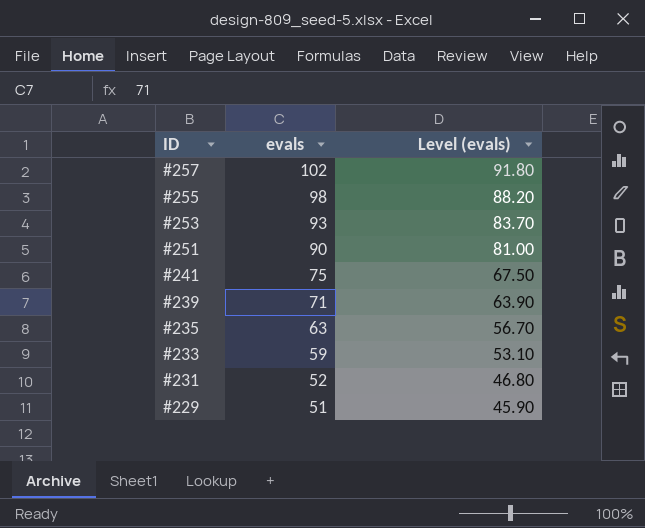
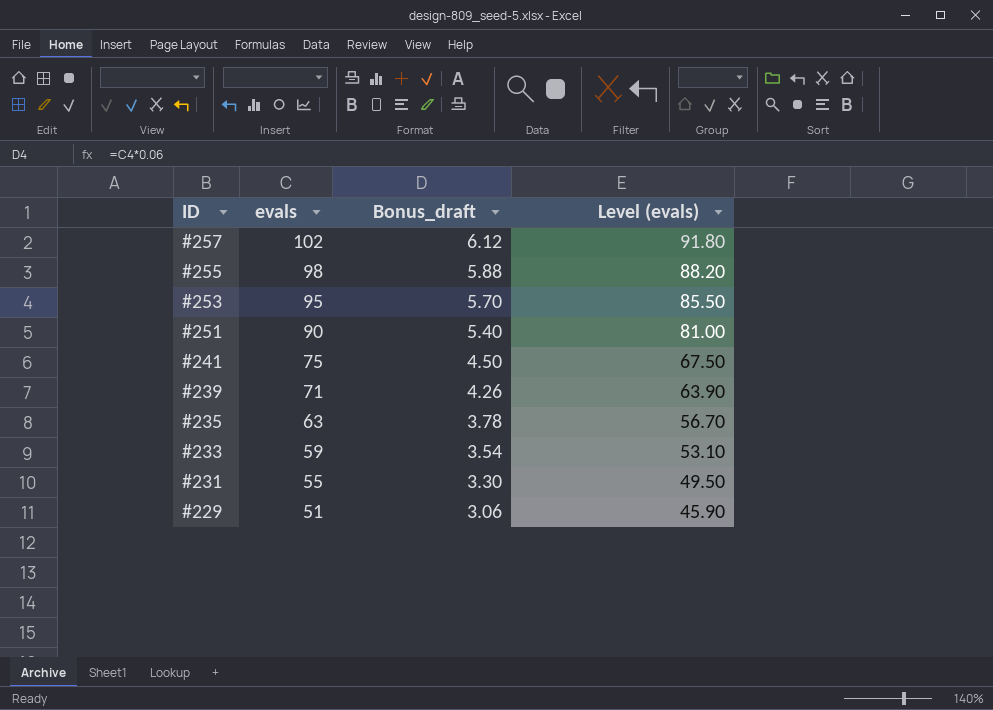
column Bonus_draft | formula: none -> [evals] * 0.06
#253 | evals: 93 -> 95
#253 | Level (evals): 83.70 -> 85.50
#231 | evals: 52 -> 55
#231 | Level (evals): 46.80 -> 49.50

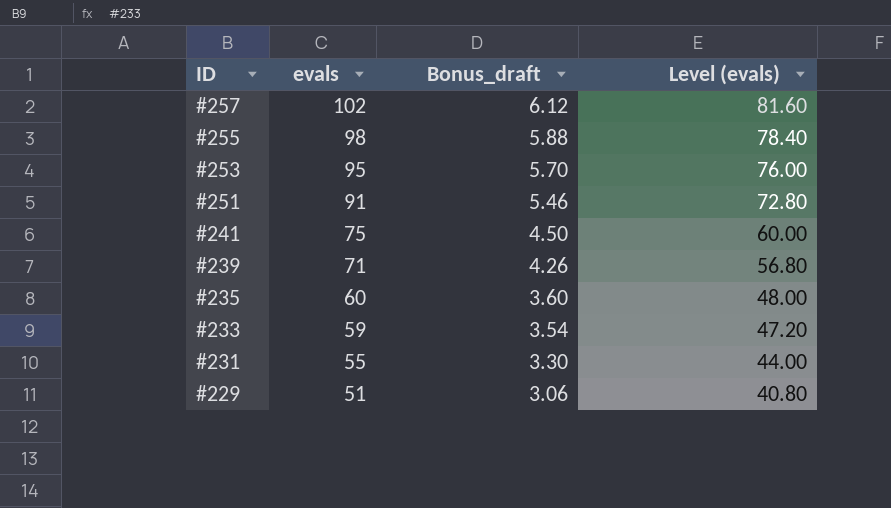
column Level (evals) | formula: [evals] * 0.9 -> [evals] * 0.8
#251 | evals: 90 -> 91
#251 | Bonus_draft: 5.40 -> 5.46
#235 | evals: 63 -> 60
#235 | Bonus_draft: 3.78 -> 3.60

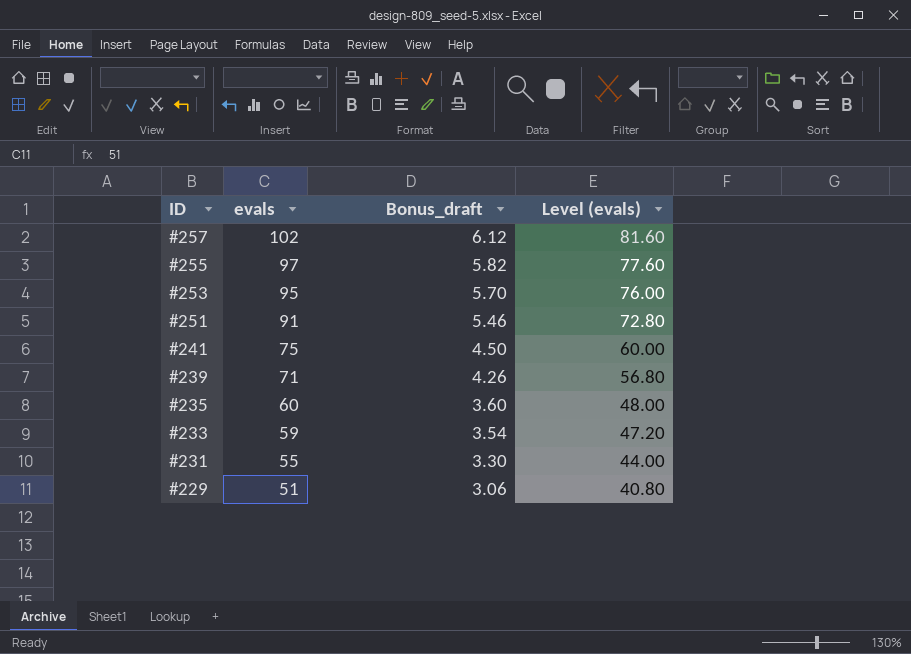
#255 | evals: 98 -> 97
#255 | Bonus_draft: 5.88 -> 5.82
#255 | Level (evals): 78.40 -> 77.60

